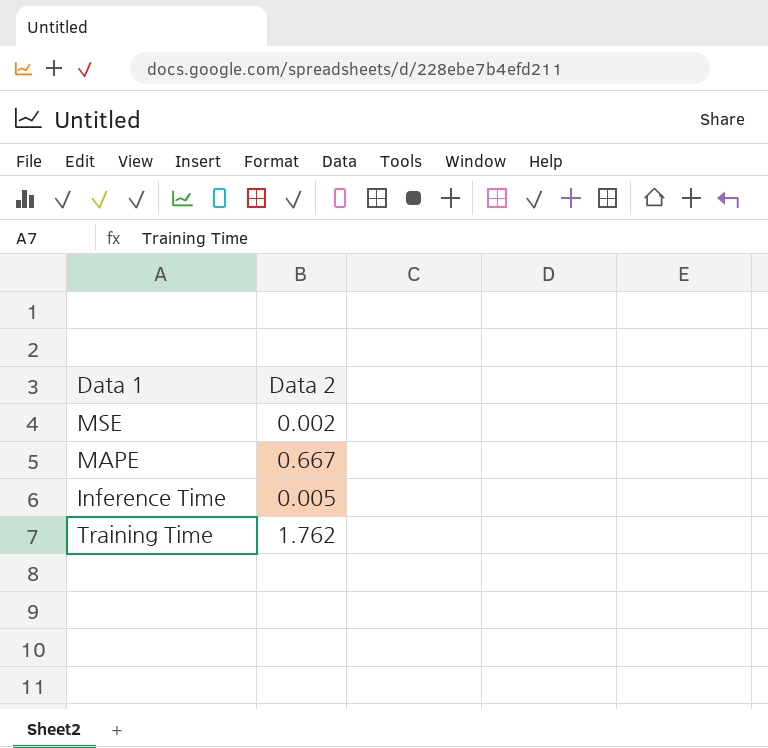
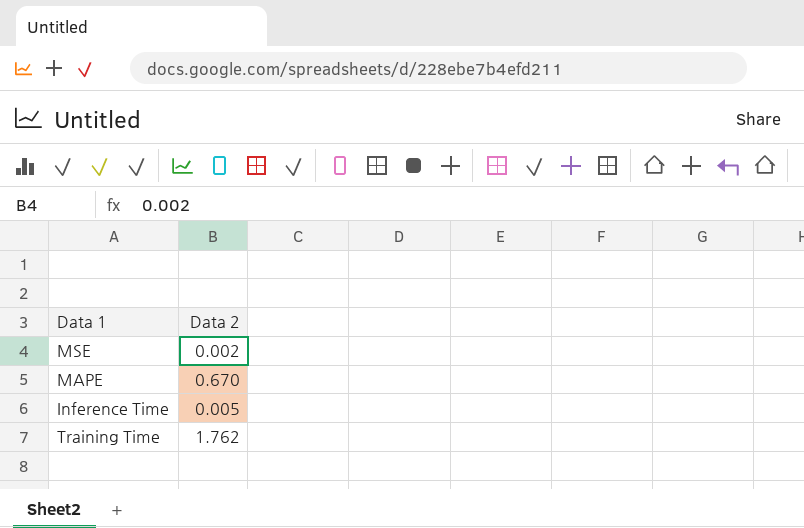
MAPE | Data 2: 0.667 -> 0.670

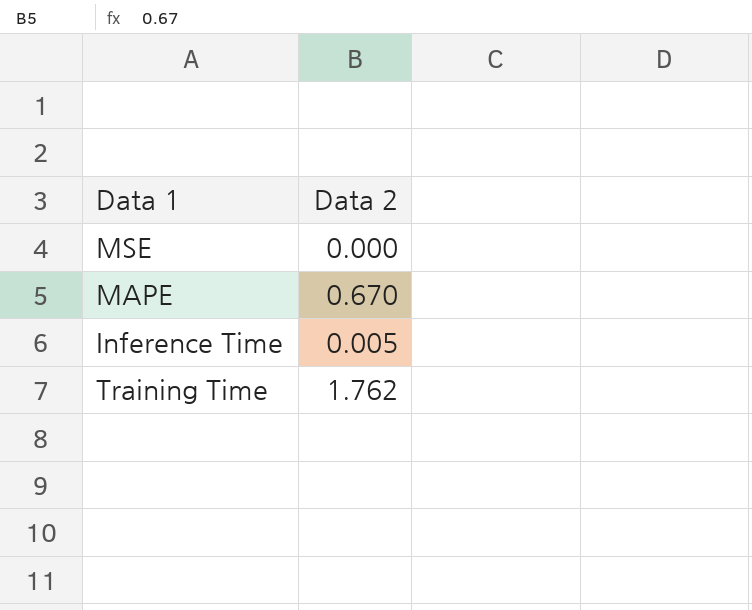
MSE | Data 2: 0.002 -> 0.000

